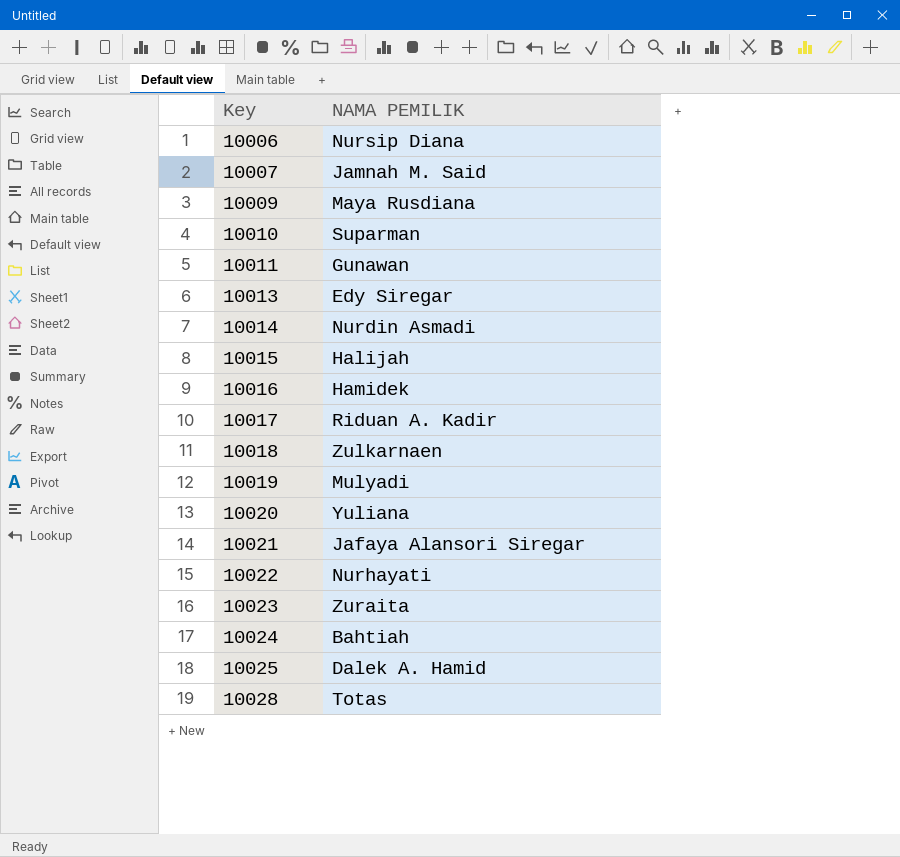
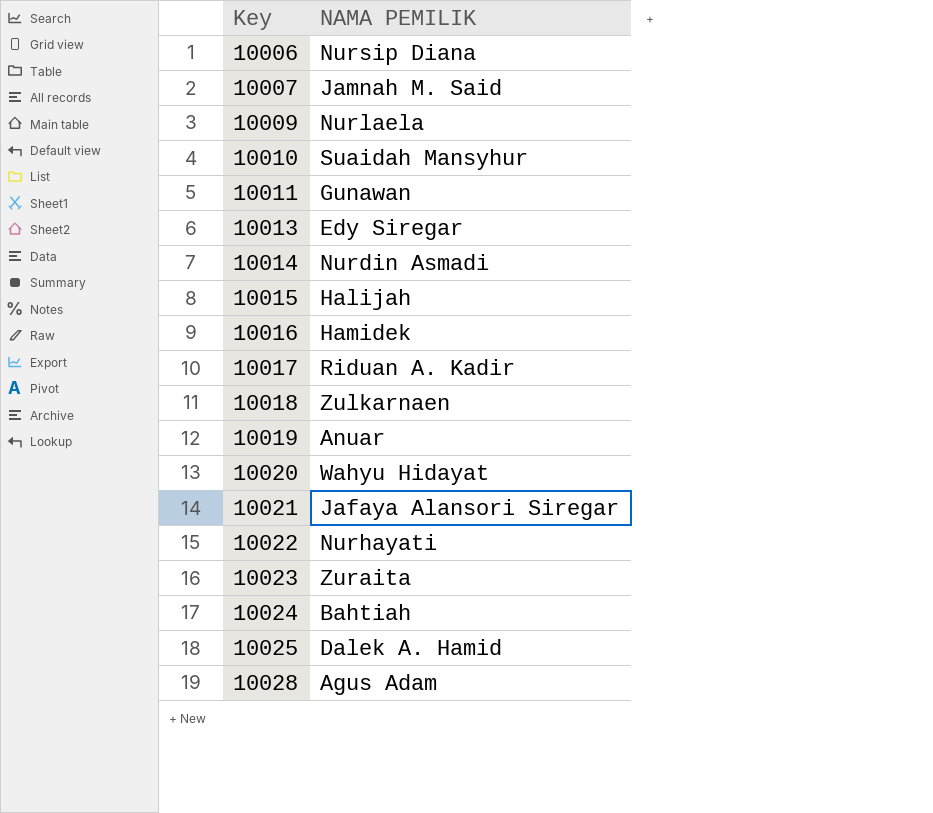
10009 | NAMA PEMILIK: Maya Rusdiana -> Nurlaela
10010 | NAMA PEMILIK: Suparman -> Suaidah Mansyhur
10019 | NAMA PEMILIK: Mulyadi -> Anuar
10020 | NAMA PEMILIK: Yuliana -> Wahyu Hidayat
10028 | NAMA PEMILIK: Totas -> Agus Adam

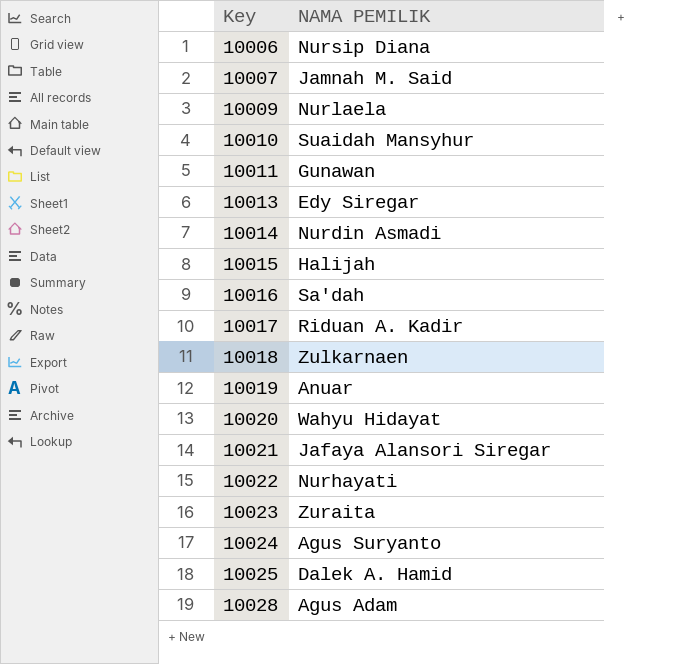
10016 | NAMA PEMILIK: Hamidek -> Sa'dah
10024 | NAMA PEMILIK: Bahtiah -> Agus Suryanto

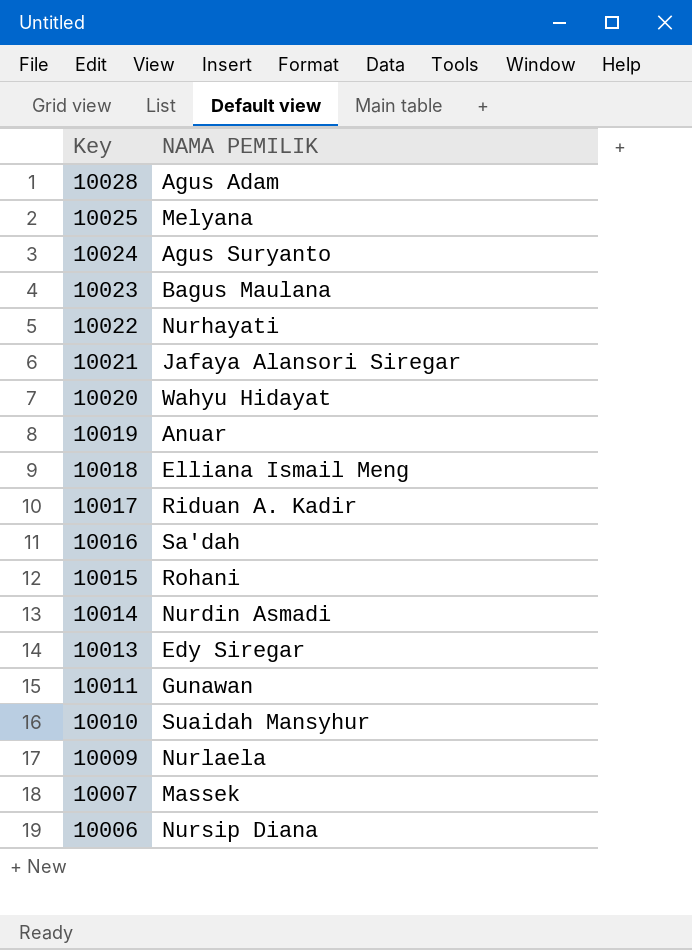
row order: Key ascending -> Key descending
10025 | NAMA PEMILIK: Dalek A. Hamid -> Melyana
10023 | NAMA PEMILIK: Zuraita -> Bagus Maulana
10018 | NAMA PEMILIK: Zulkarnaen -> Elliana Ismail Meng
10015 | NAMA PEMILIK: Halijah -> Rohani
10007 | NAMA PEMILIK: Jamnah M. Said -> Massek

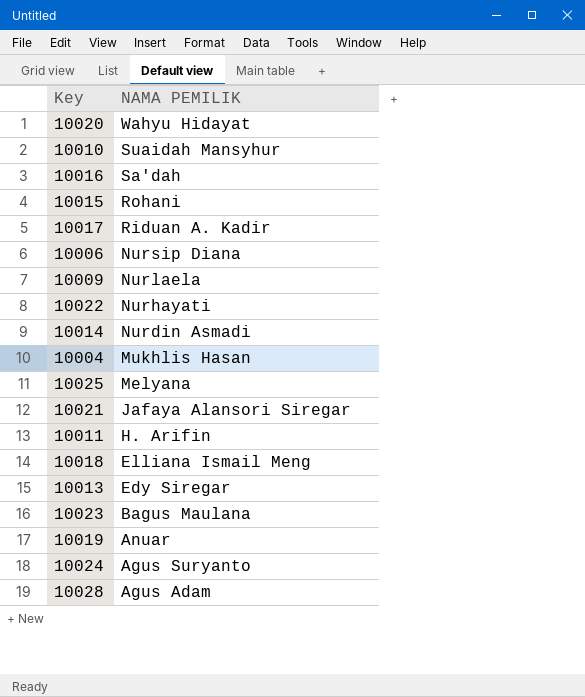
row order: Key descending -> NAMA PEMILIK descending
row 10007: Massek -> none
row 10004: none -> Mukhlis Hasan
10011 | NAMA PEMILIK: Gunawan -> H. Arifin

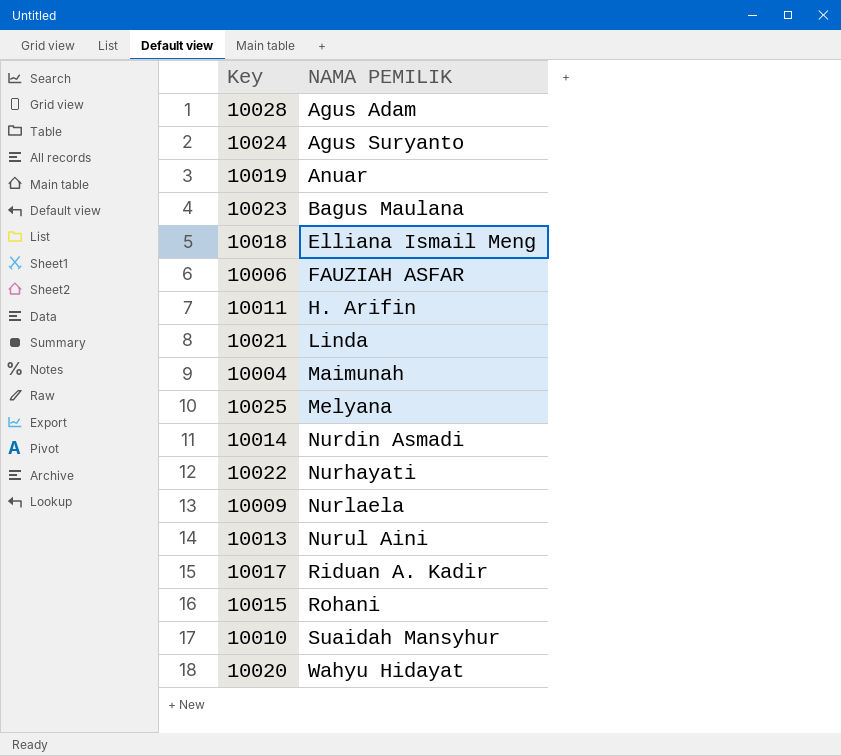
row order: NAMA PEMILIK descending -> NAMA PEMILIK ascending
row 10016: Sa'dah -> none
10006 | NAMA PEMILIK: Nursip Diana -> FAUZIAH ASFAR
10021 | NAMA PEMILIK: Jafaya Alansori Siregar -> Linda
10004 | NAMA PEMILIK: Mukhlis Hasan -> Maimunah
10013 | NAMA PEMILIK: Edy Siregar -> Nurul Aini

